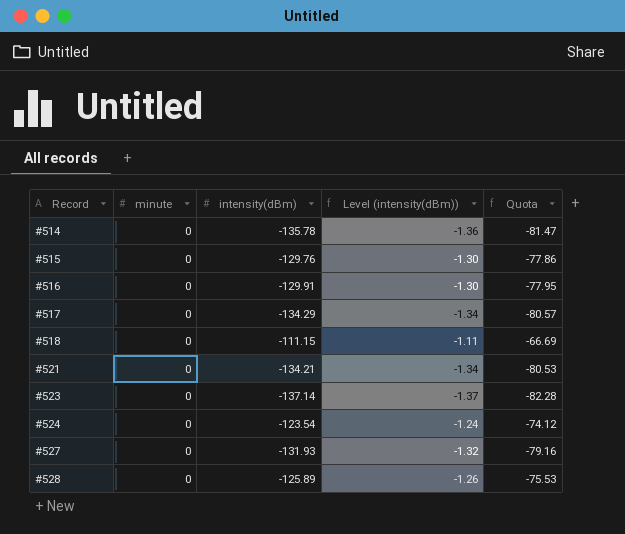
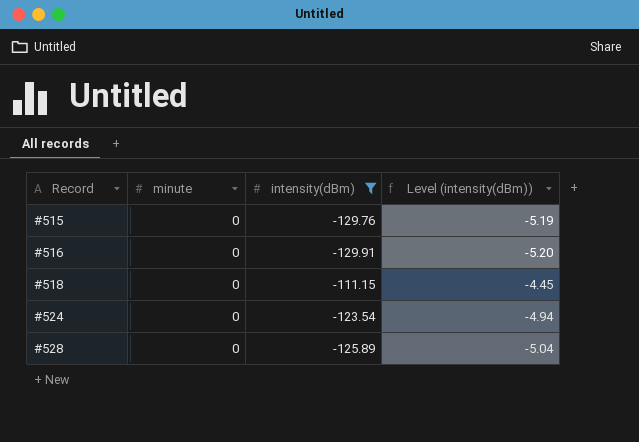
filter: none -> intensity(dBm) >= -129.91
column Quota | formula: [intensity(dBm)] * 0.6 -> none
column Level (intensity(dBm)) | formula: [intensity(dBm)] * 0.01 -> [intensity(dBm)] * 0.04

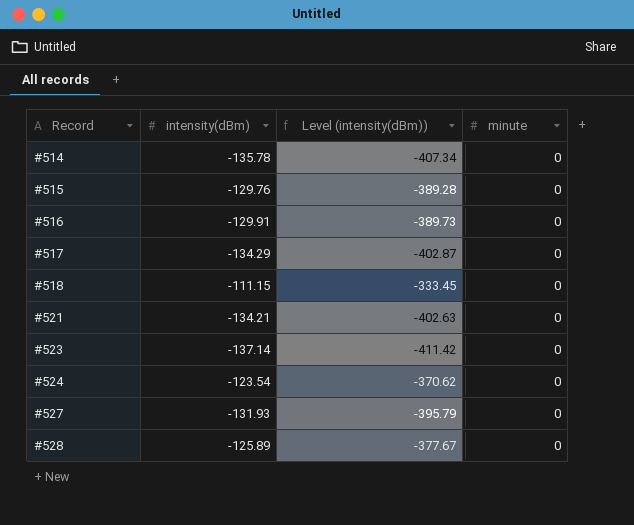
filter: intensity(dBm) >= -129.91 -> none
column Level (intensity(dBm)) | formula: [intensity(dBm)] * 0.04 -> [intensity(dBm)] * 3
column minute | position: 2 -> 4

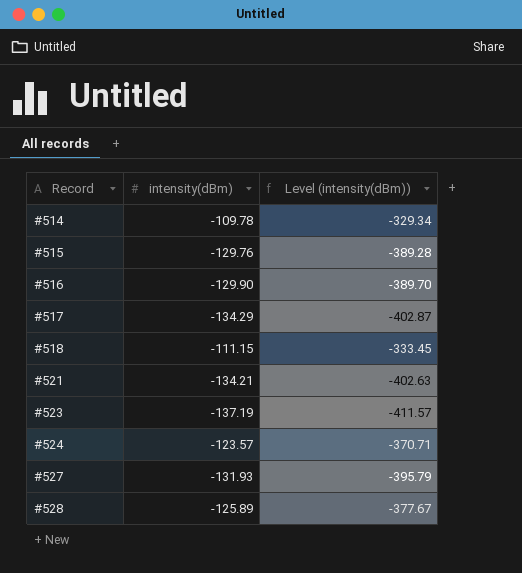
column minute | position: 4 -> none
#514 | intensity(dBm): -135.78 -> -109.78
#514 | Level (intensity(dBm)): -407.34 -> -329.34
#516 | intensity(dBm): -129.91 -> -129.90
#516 | Level (intensity(dBm)): -389.73 -> -389.70
#523 | intensity(dBm): -137.14 -> -137.19
#523 | Level (intensity(dBm)): -411.42 -> -411.57
#524 | intensity(dBm): -123.54 -> -123.57
#524 | Level (intensity(dBm)): -370.62 -> -370.71

